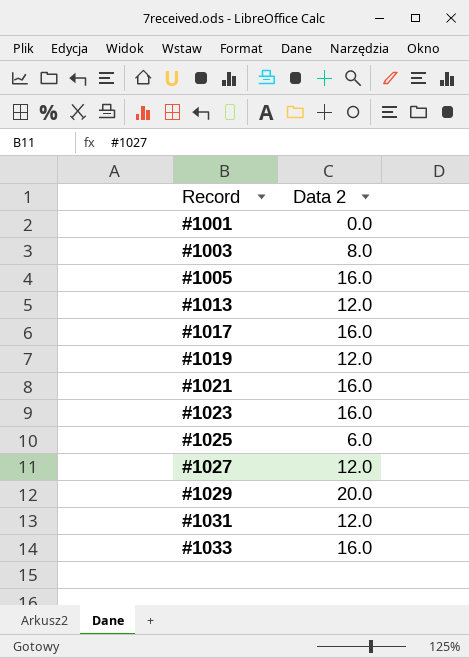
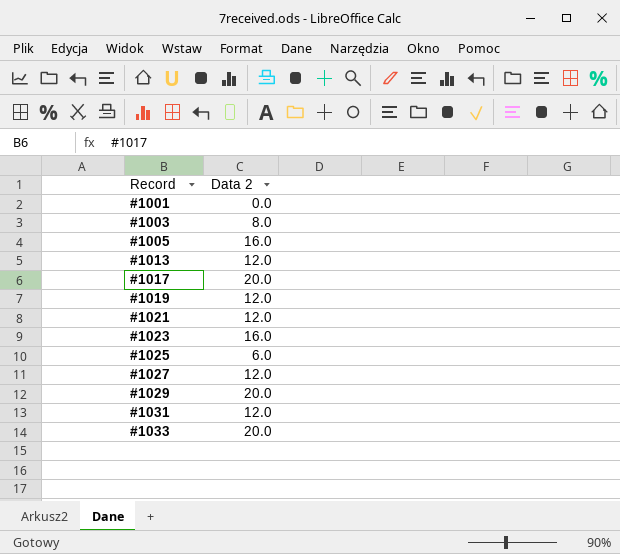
#1017 | Data 2: 16.0 -> 20.0
#1021 | Data 2: 16.0 -> 12.0
#1033 | Data 2: 16.0 -> 20.0

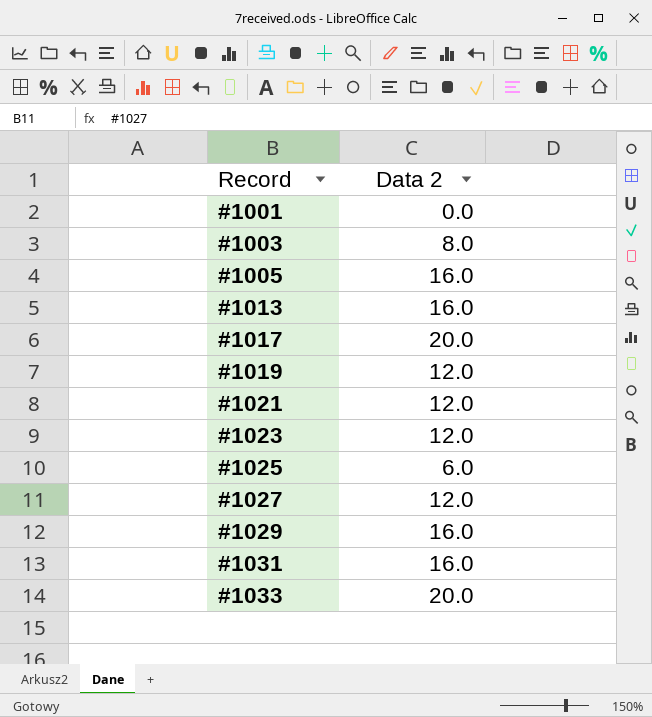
#1013 | Data 2: 12.0 -> 16.0
#1023 | Data 2: 16.0 -> 12.0
#1029 | Data 2: 20.0 -> 16.0
#1031 | Data 2: 12.0 -> 16.0

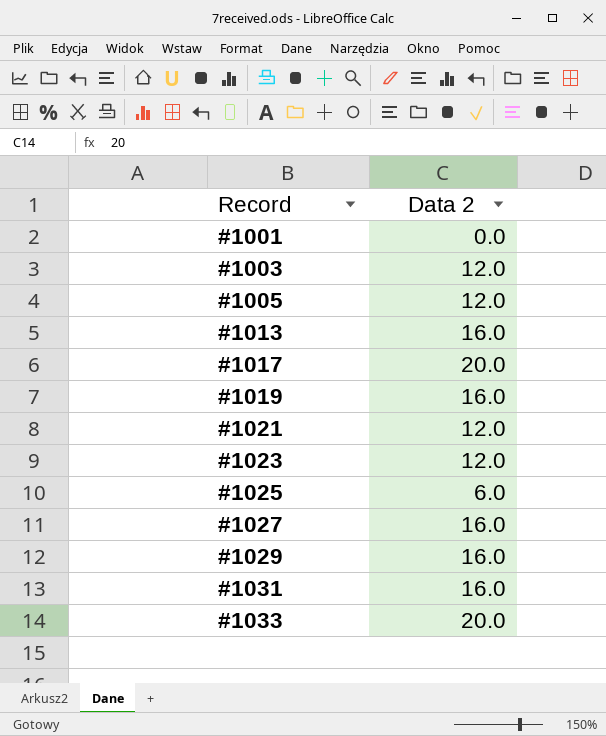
#1003 | Data 2: 8.0 -> 12.0
#1005 | Data 2: 16.0 -> 12.0
#1019 | Data 2: 12.0 -> 16.0
#1027 | Data 2: 12.0 -> 16.0

